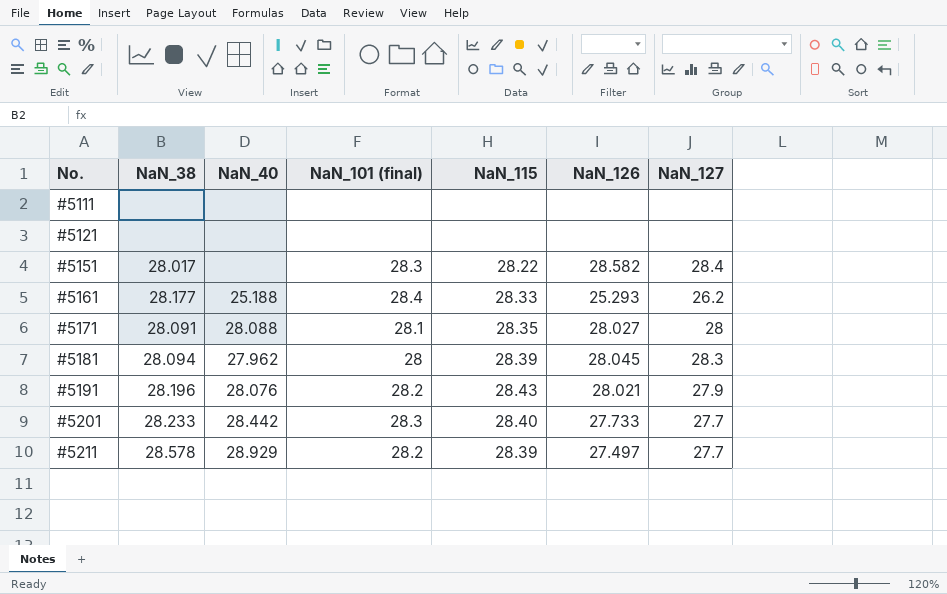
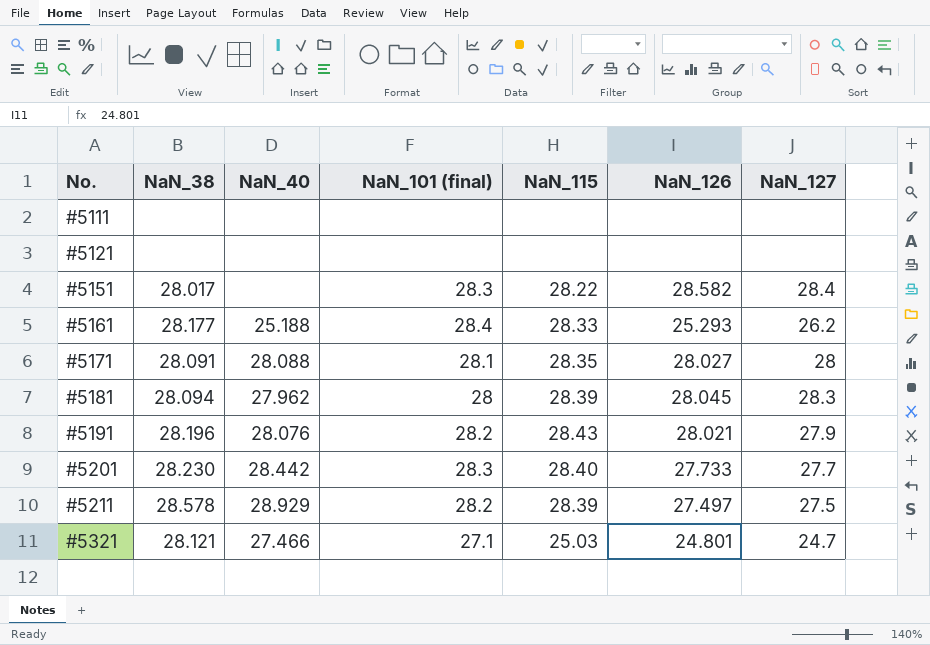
#5201 | NaN_38: 28.233 -> 28.230
#5211 | NaN_127: 27.7 -> 27.5
row #5321: none -> 28.121 | 27.466 | 27.1 | 25.03 | 24.801 | 24.7

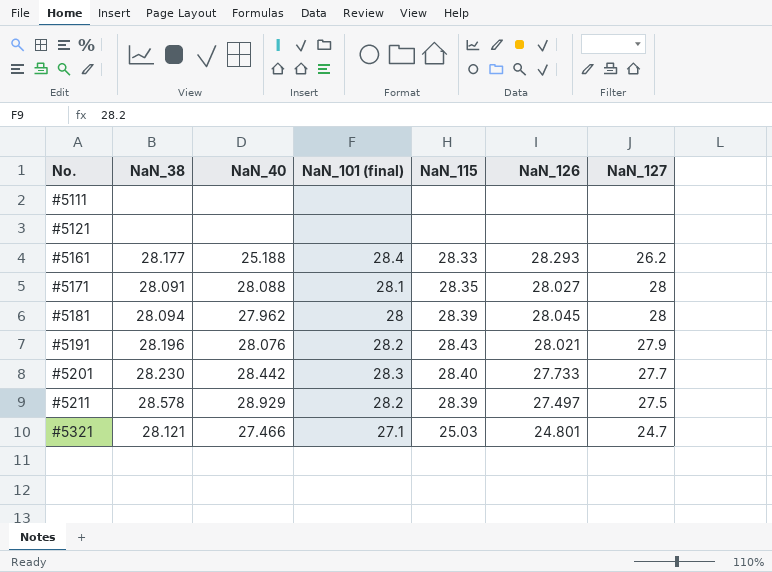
row #5151: 28.017 | none | 28.3 | 28.22 | 28.582 | 28.4 -> none
#5161 | NaN_126: 25.293 -> 28.293
#5181 | NaN_127: 28.3 -> 28

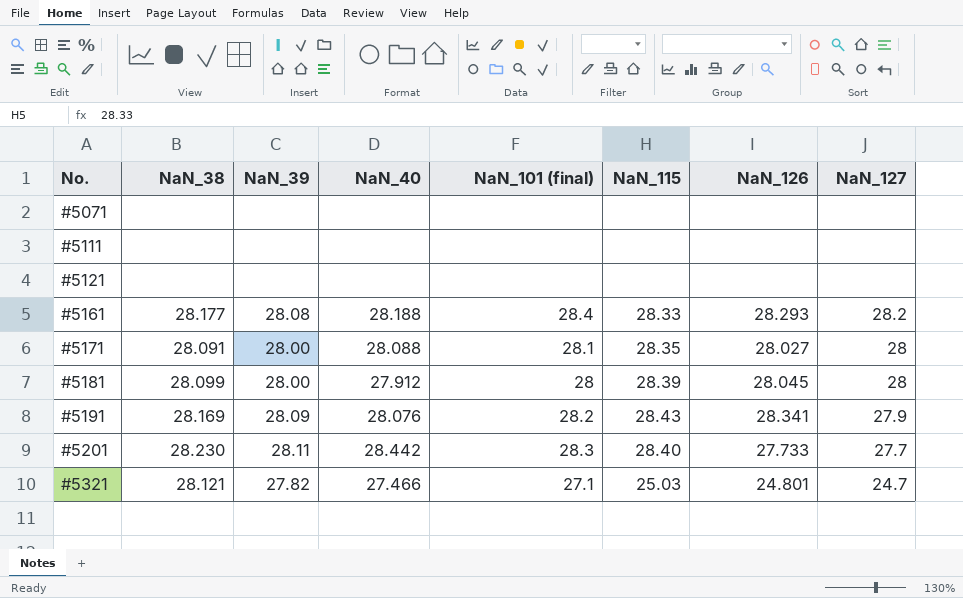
column NaN_39 | position: none -> 3
row #5211: 28.578 | 28.929 | 28.2 | 28.39 | 27.497 | 27.5 -> none
row #5071: none -> none | none | none | none | none | none | none
#5161 | NaN_40: 25.188 -> 28.188
#5161 | NaN_127: 26.2 -> 28.2
#5181 | NaN_38: 28.094 -> 28.099
#5181 | NaN_40: 27.962 -> 27.912
#5191 | NaN_38: 28.196 -> 28.169
#5191 | NaN_126: 28.021 -> 28.341

